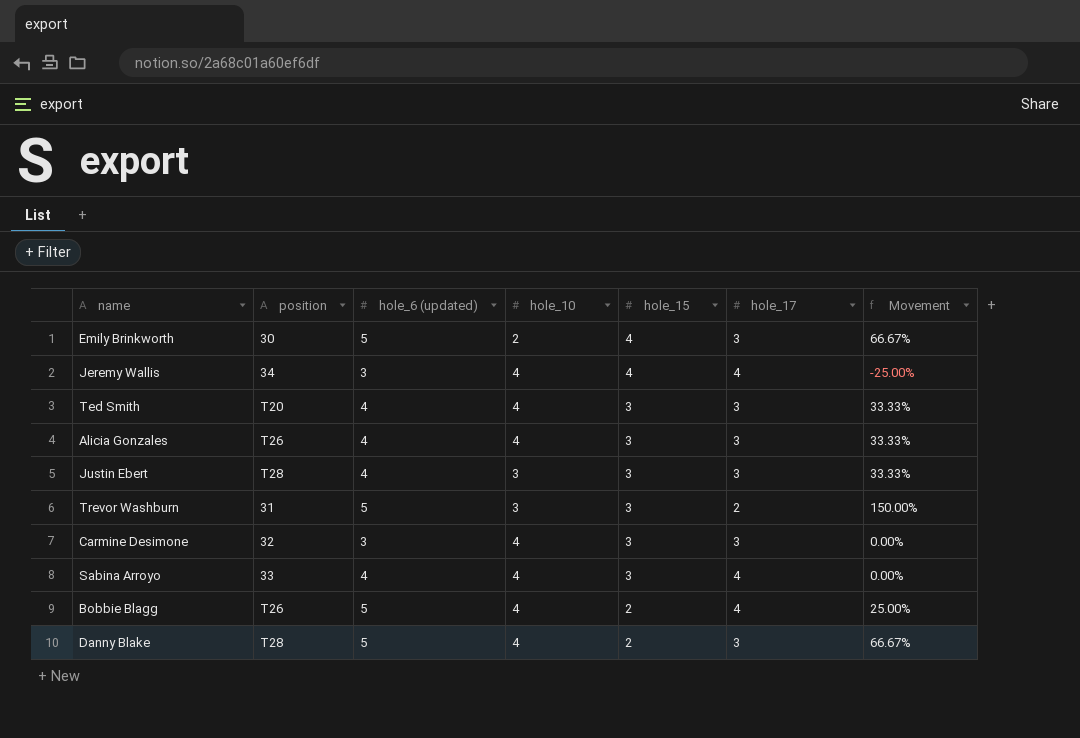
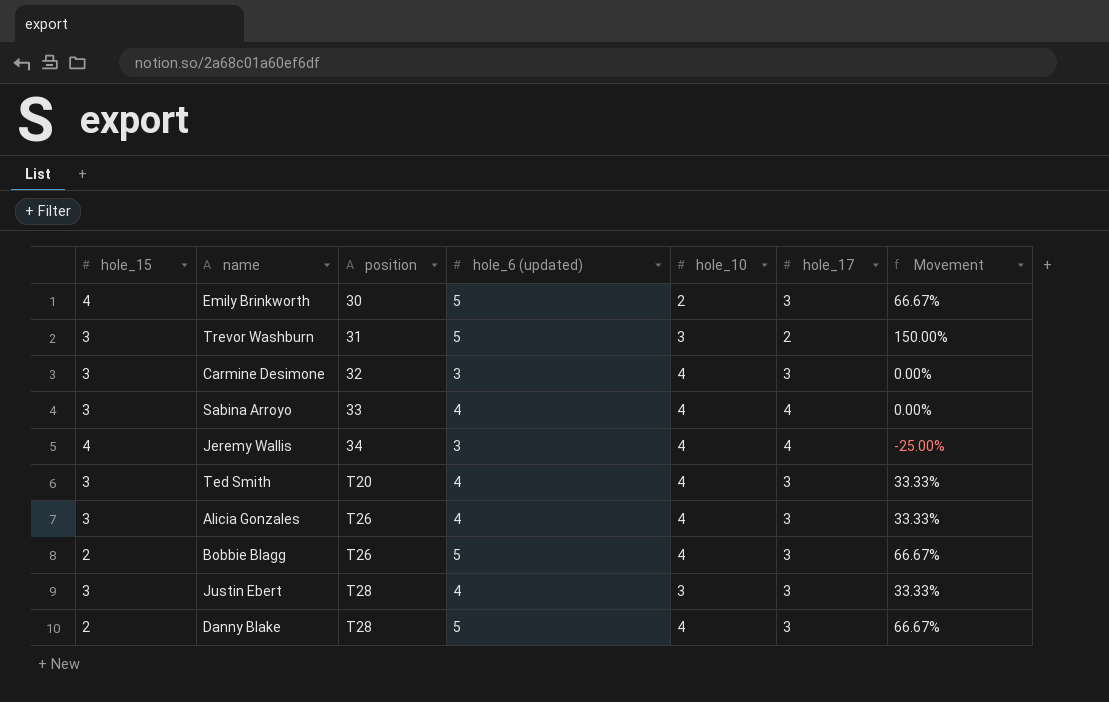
row order: hole_15 descending -> position ascending
column hole_15 | position: 5 -> 1
Bobbie Blagg | hole_17: 4 -> 3
Bobbie Blagg | Movement: 25.00% -> 66.67%

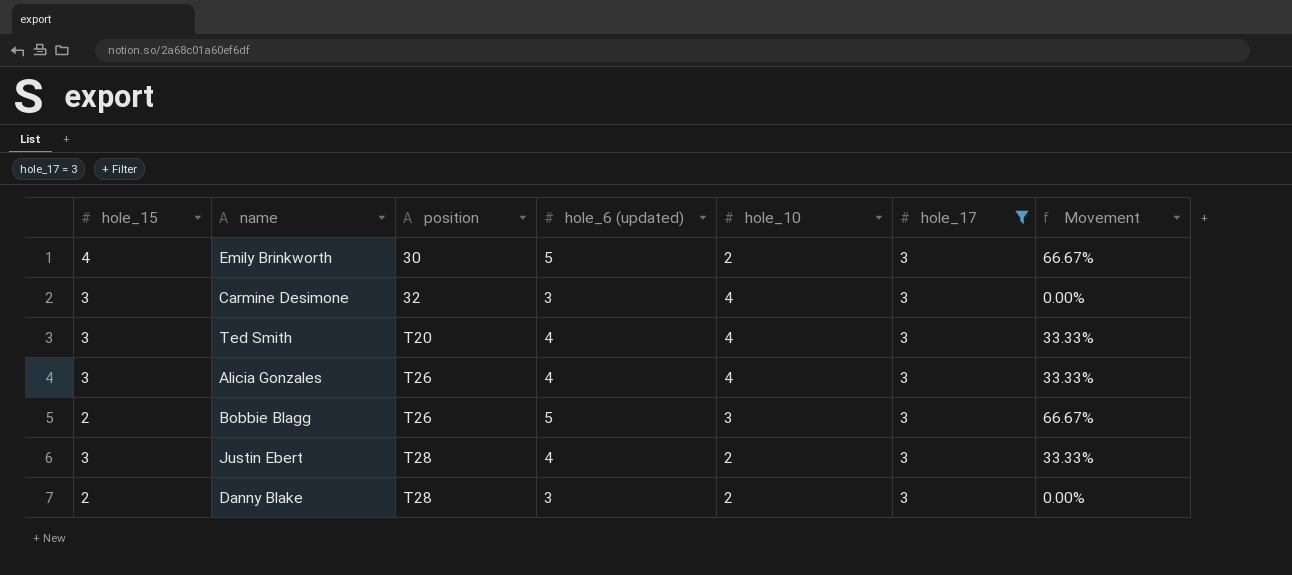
filter: none -> hole_17 = 3
Bobbie Blagg | hole_10: 4 -> 3
Justin Ebert | hole_10: 3 -> 2
Danny Blake | hole_6 (updated): 5 -> 3
Danny Blake | hole_10: 4 -> 2
Danny Blake | Movement: 66.67% -> 0.00%

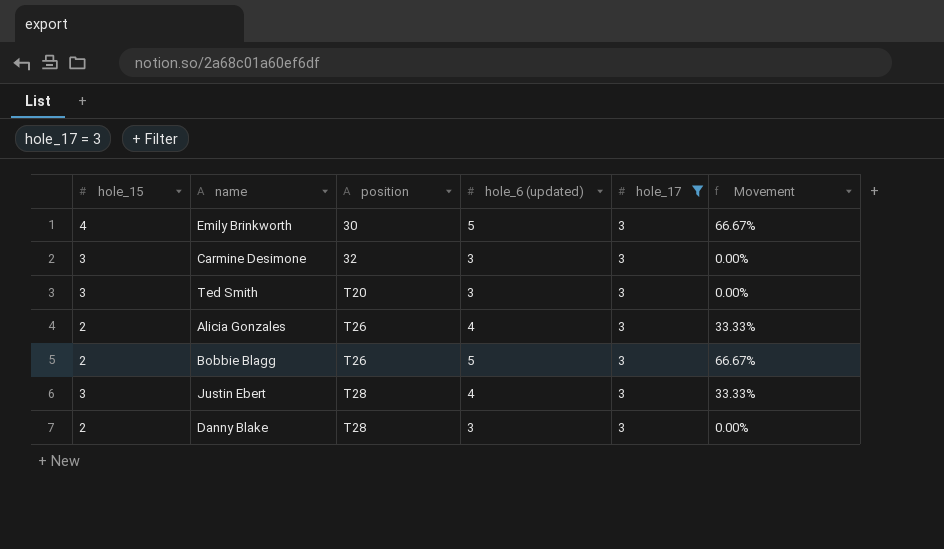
column hole_10 | position: 5 -> none
Ted Smith | hole_6 (updated): 4 -> 3
Ted Smith | Movement: 33.33% -> 0.00%
Alicia Gonzales | hole_15: 3 -> 2

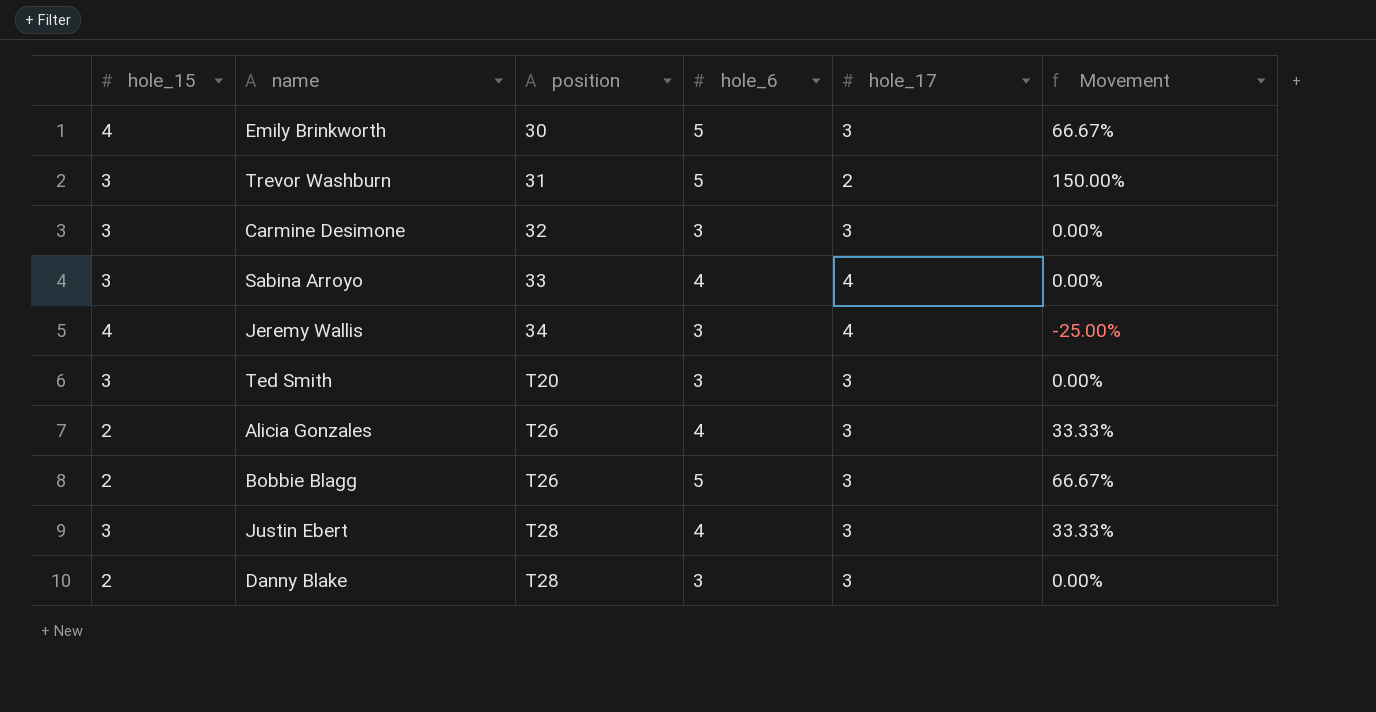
filter: hole_17 = 3 -> none
column name: hole_6 (updated) -> hole_6

